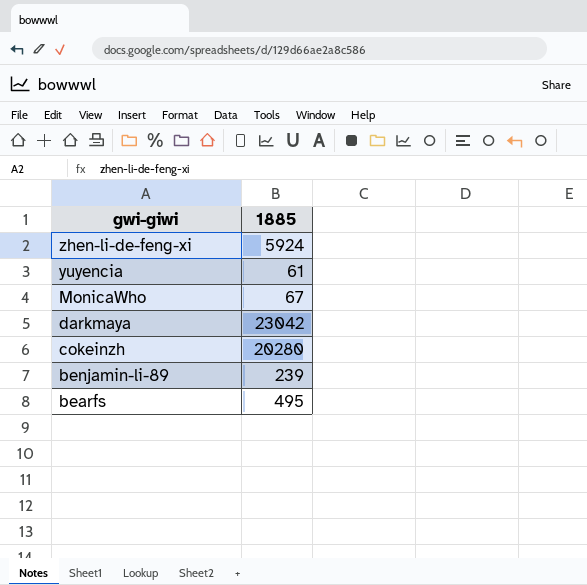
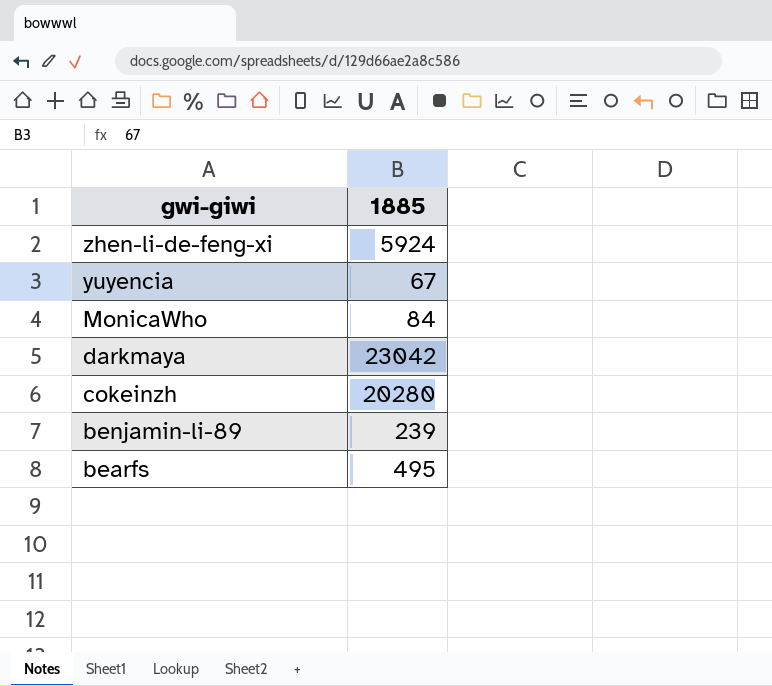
yuyencia | 1885: 61 -> 67
MonicaWho | 1885: 67 -> 84

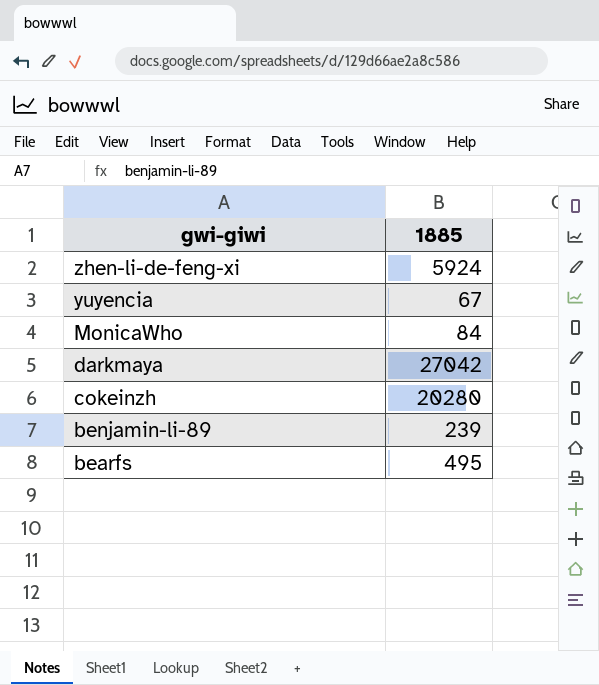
darkmaya | 1885: 23042 -> 27042

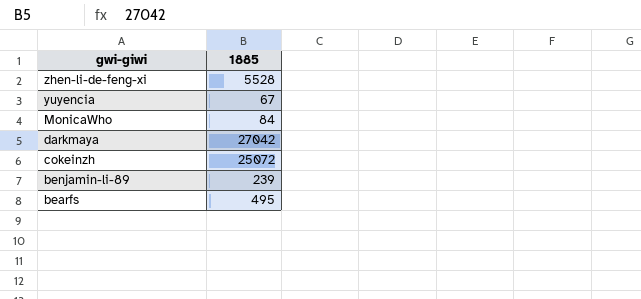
zhen-li-de-feng-xi | 1885: 5924 -> 5528
cokeinzh | 1885: 20280 -> 25072

